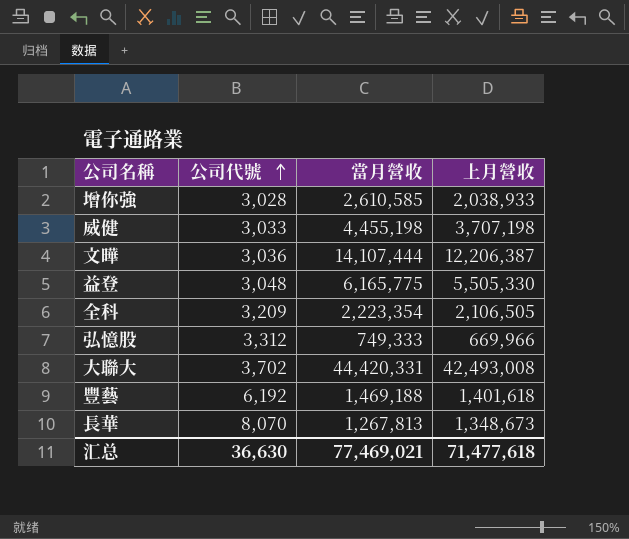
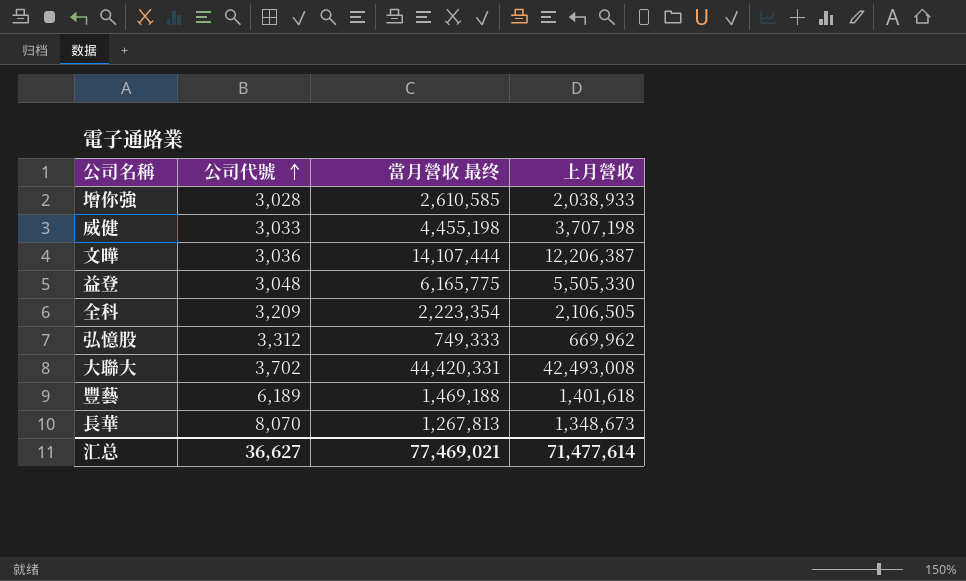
column name: 當月營收 -> 當月營收 最终
弘憶股 | 上月營收: 669,966 -> 669,962
豐藝 | 公司代號: 6,192 -> 6,189
汇总 | 公司代號: 36,630 -> 36,627
汇总 | 上月營收: 71,477,618 -> 71,477,614

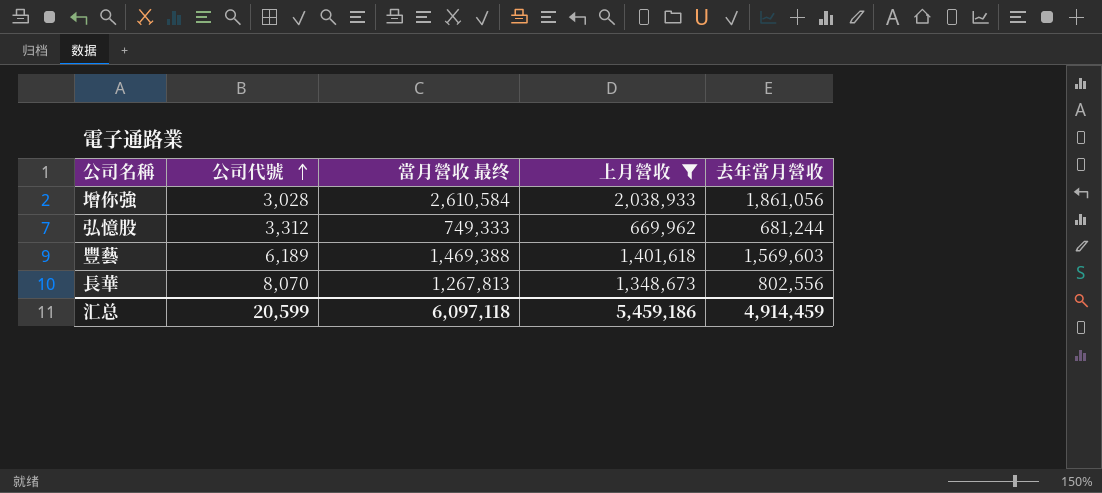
filter: none -> 上月營收 <= 2,038,933
column 去年當月營收 | position: none -> 5
增你強 | 當月營收 最终: 2,610,585 -> 2,610,584
豐藝 | 當月營收 最终: 1,469,188 -> 1,469,388
汇总 | 公司代號: 36,627 -> 20,599
汇总 | 當月營收 最终: 77,469,021 -> 6,097,118
汇总 | 上月營收: 71,477,614 -> 5,459,186

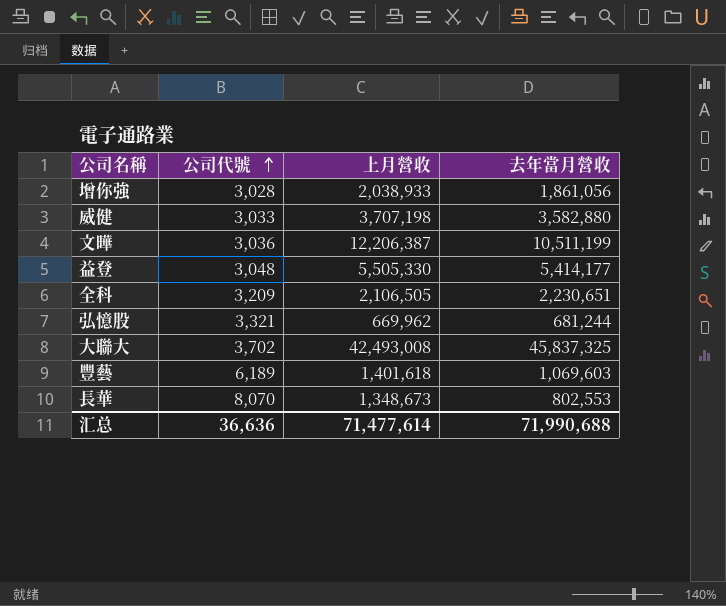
filter: 上月營收 <= 2,038,933 -> none
column 當月營收 最终 | position: 3 -> none
弘憶股 | 公司代號: 3,312 -> 3,321
豐藝 | 去年當月營收: 1,569,603 -> 1,069,603
長華 | 去年當月營收: 802,556 -> 802,553
汇总 | 公司代號: 20,599 -> 36,636
汇总 | 上月營收: 5,459,186 -> 71,477,614
汇总 | 去年當月營收: 4,914,459 -> 71,990,688

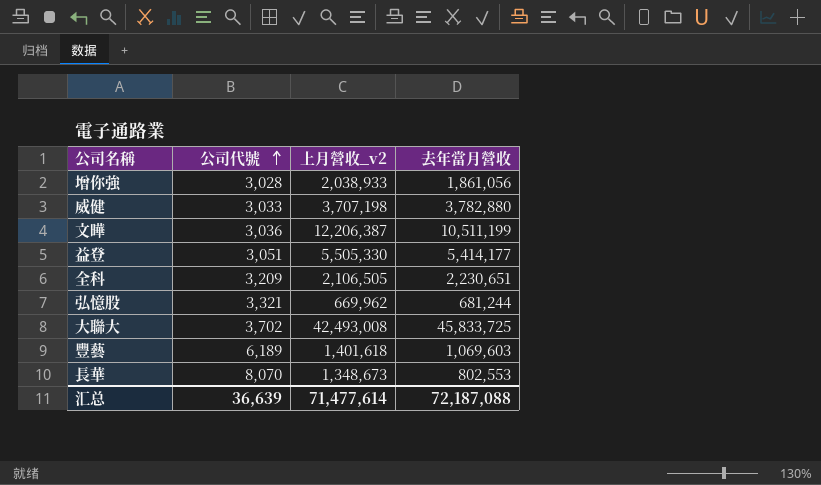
column name: 上月營收 -> 上月營收_v2
威健 | 去年當月營收: 3,582,880 -> 3,782,880
益登 | 公司代號: 3,048 -> 3,051
大聯大 | 去年當月營收: 45,837,325 -> 45,833,725
汇总 | 公司代號: 36,636 -> 36,639
汇总 | 去年當月營收: 71,990,688 -> 72,187,088

